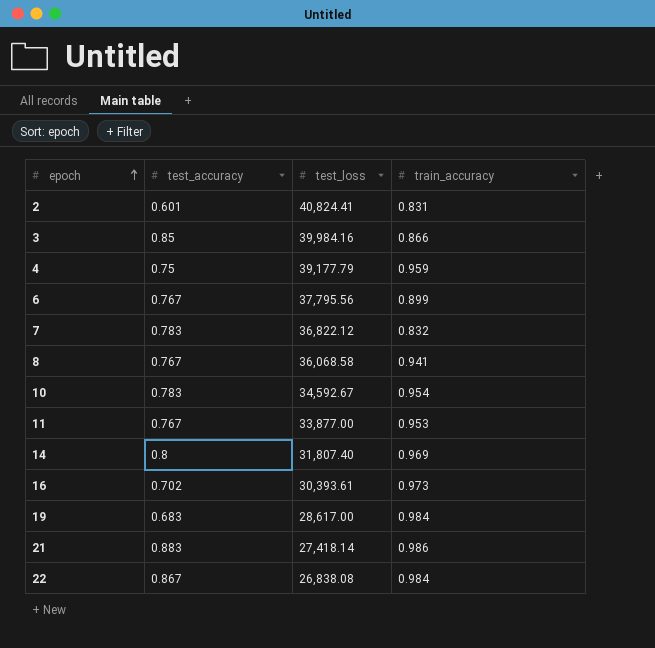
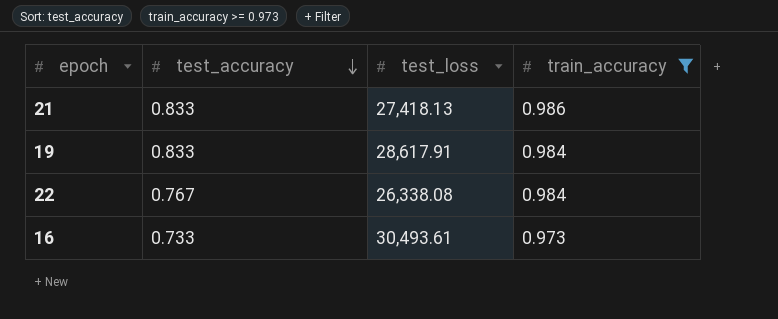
filter: none -> train_accuracy >= 0.973
row order: epoch ascending -> test_accuracy descending
21 | test_accuracy: 0.883 -> 0.833
21 | test_loss: 27,418.14 -> 27,418.13
19 | test_accuracy: 0.683 -> 0.833
19 | test_loss: 28,617.00 -> 28,617.91
22 | test_accuracy: 0.867 -> 0.767
22 | test_loss: 26,838.08 -> 26,338.08
16 | test_accuracy: 0.702 -> 0.733
16 | test_loss: 30,393.61 -> 30,493.61

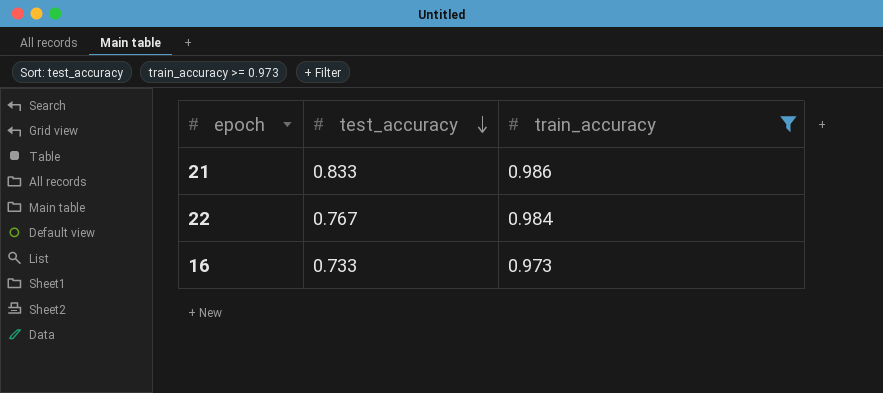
column test_loss | position: 3 -> none
row 19: 0.833 | 28,617.91 | 0.984 -> none

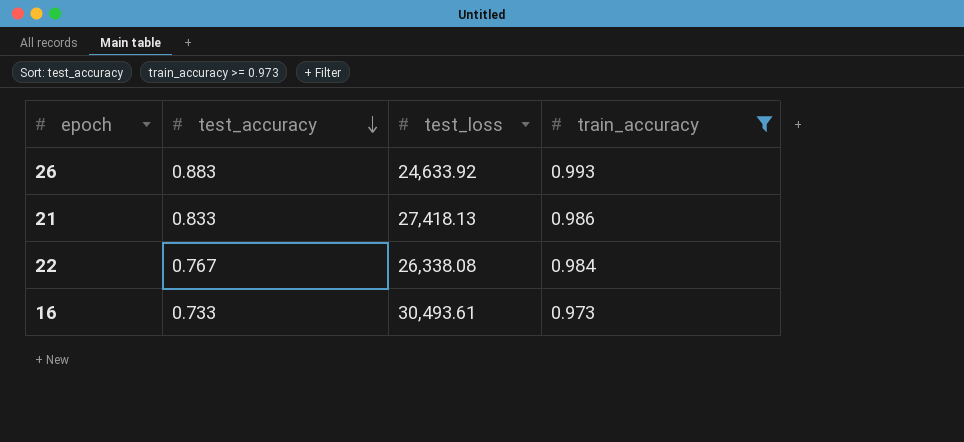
column test_loss | position: none -> 3
row 26: none -> 0.883 | 24,633.92 | 0.993

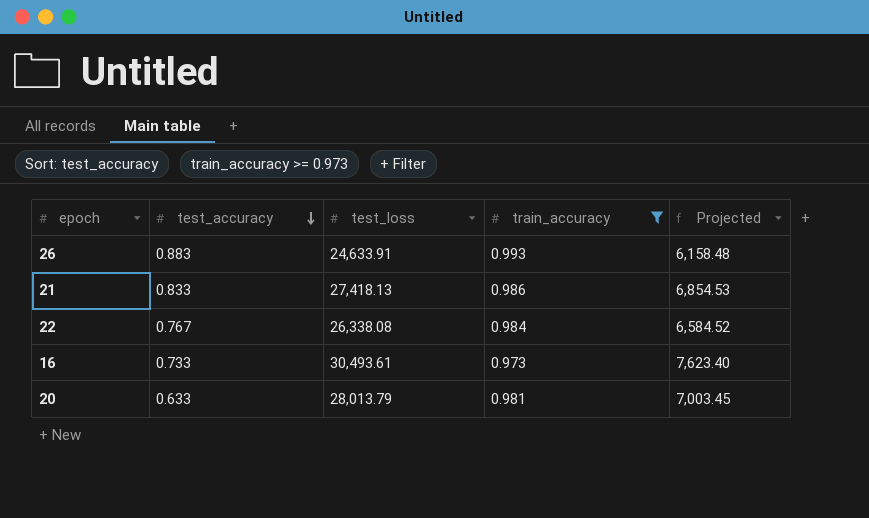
column Projected | formula: none -> [test_loss] * 0.25
26 | test_loss: 24,633.92 -> 24,633.91
row 20: none -> 0.633 | 28,013.79 | 0.981 | 7,003.45

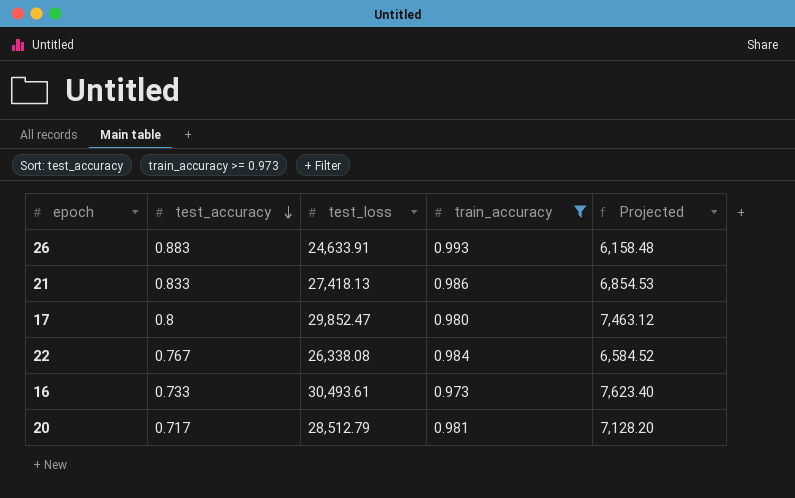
row 17: none -> 0.8 | 29,852.47 | 0.980 | 7,463.12
20 | test_accuracy: 0.633 -> 0.717
20 | test_loss: 28,013.79 -> 28,512.79
20 | Projected: 7,003.45 -> 7,128.20

